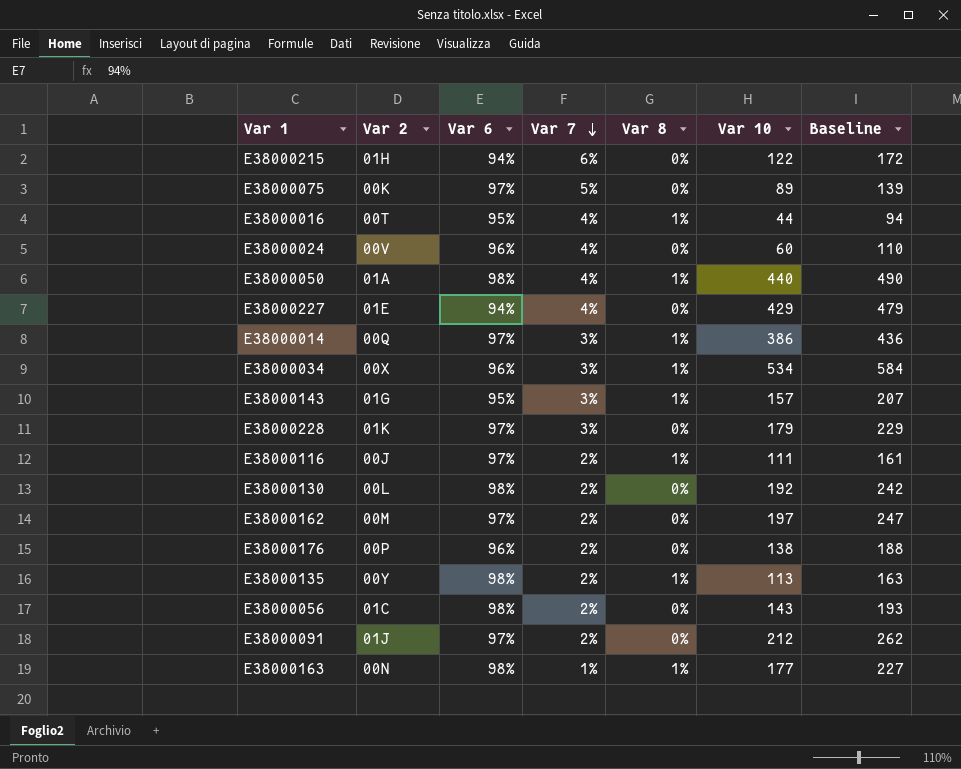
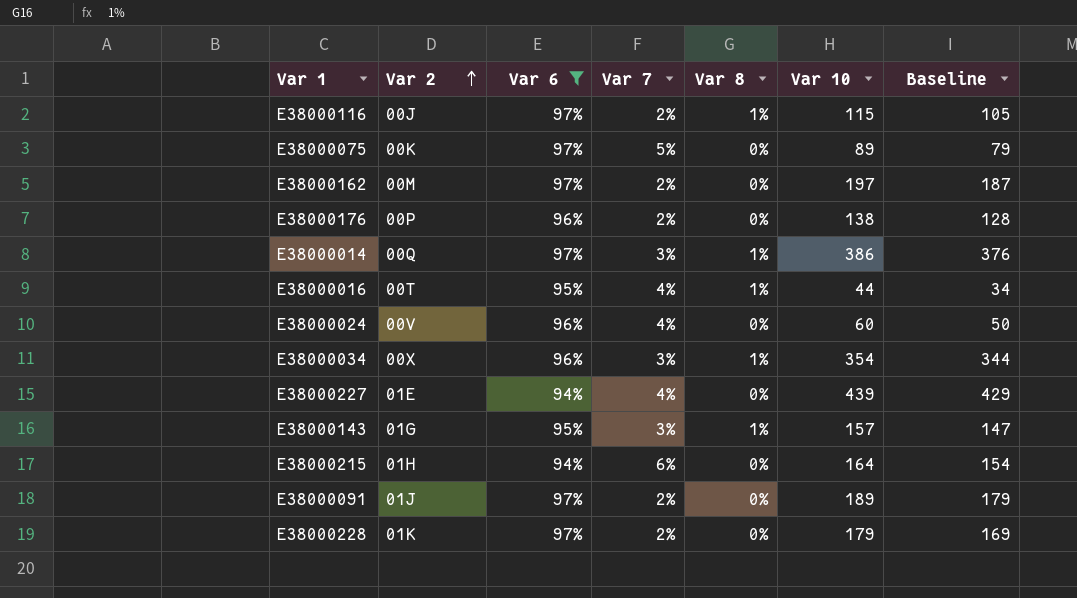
filter: none -> Var 6 != 98%
row order: Var 7 descending -> Var 2 ascending
column Baseline | formula: [Var 10] + 50 -> [Var 10] - 10
E38000116 | Var 10: 111 -> 115
E38000034 | Var 10: 534 -> 354
E38000227 | Var 10: 429 -> 439
E38000215 | Var 10: 122 -> 164
E38000091 | Var 10: 212 -> 189
E38000228 | Var 7: 3% -> 2%

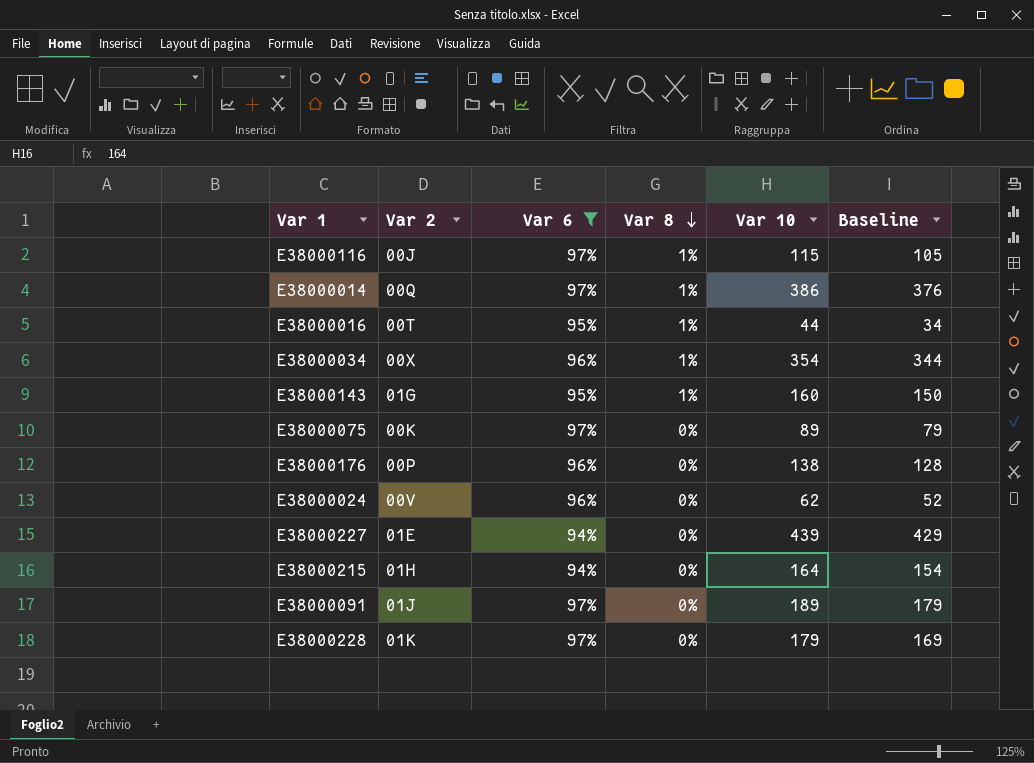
row order: Var 2 ascending -> Var 8 descending
column Var 7 | position: 4 -> none
row E38000162: 00M | 97% | 2% | 0% | 197 | 187 -> none
E38000143 | Var 10: 157 -> 160
E38000143 | Baseline: 147 -> 150
E38000024 | Var 10: 60 -> 62
E38000024 | Baseline: 50 -> 52

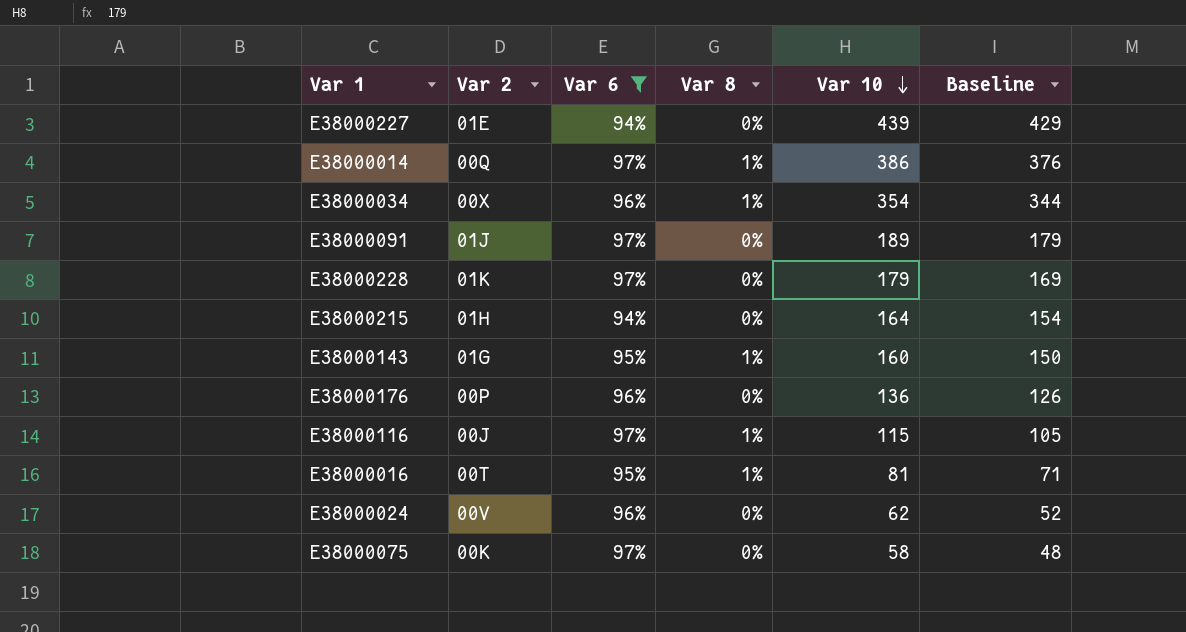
row order: Var 8 descending -> Var 10 descending
E38000176 | Var 10: 138 -> 136
E38000176 | Baseline: 128 -> 126
E38000016 | Var 10: 44 -> 81
E38000016 | Baseline: 34 -> 71
E38000075 | Var 10: 89 -> 58
E38000075 | Baseline: 79 -> 48

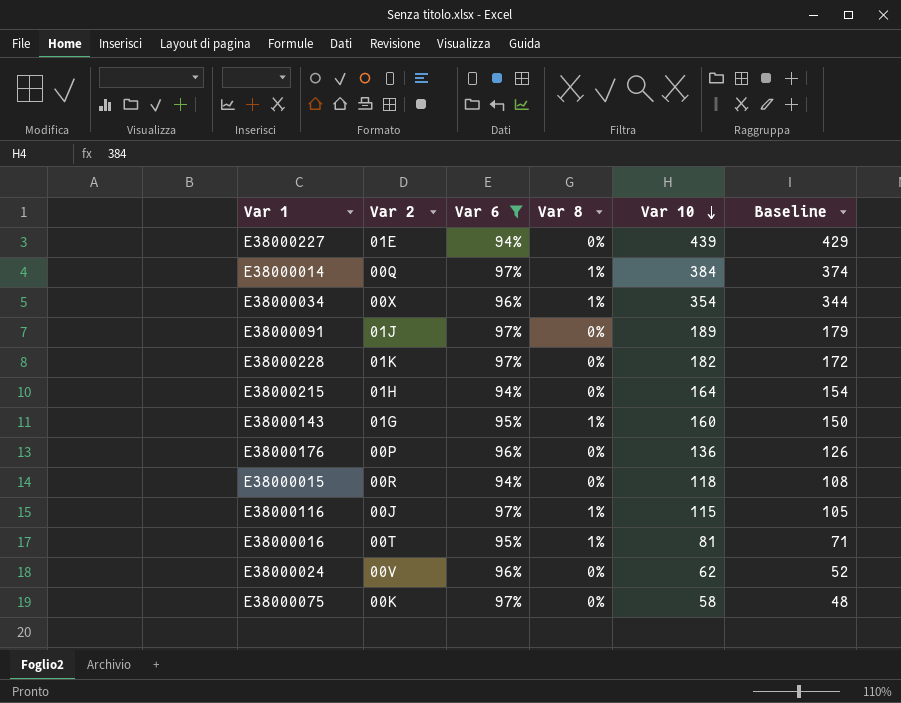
E38000014 | Var 10: 386 -> 384
E38000014 | Baseline: 376 -> 374
E38000228 | Var 10: 179 -> 182
E38000228 | Baseline: 169 -> 172
row E38000015: none -> 00R | 94% | 0% | 118 | 108

